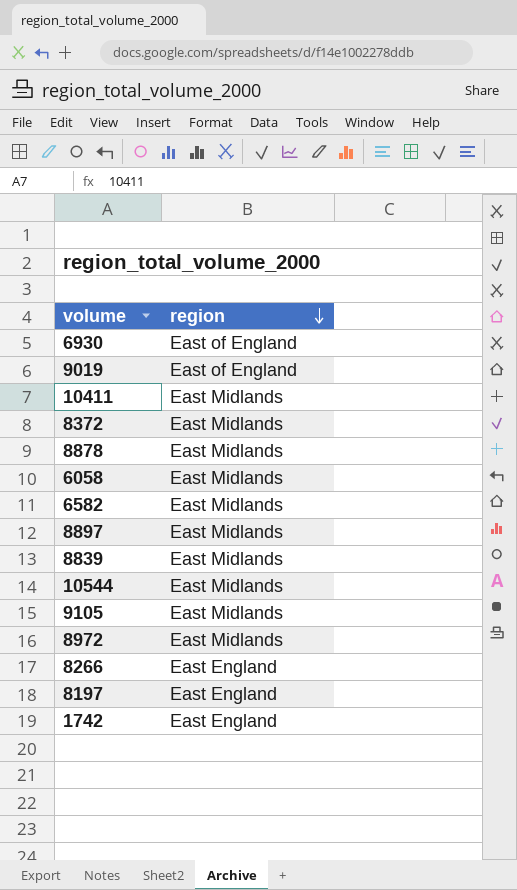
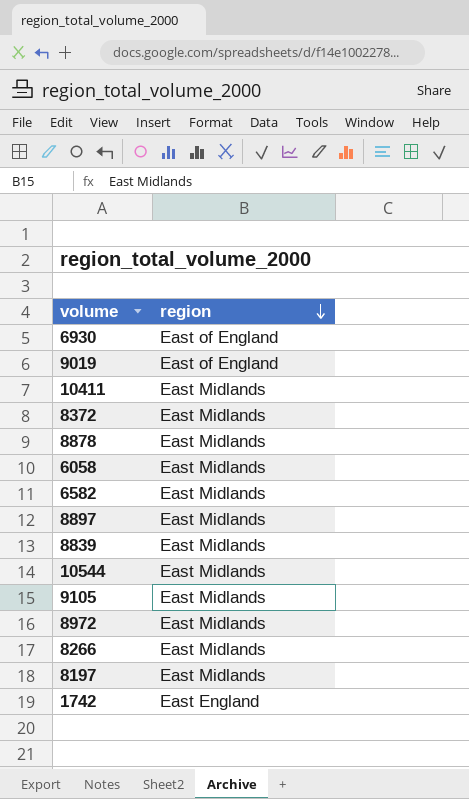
8266 | region: East England -> East Midlands
8197 | region: East England -> East Midlands

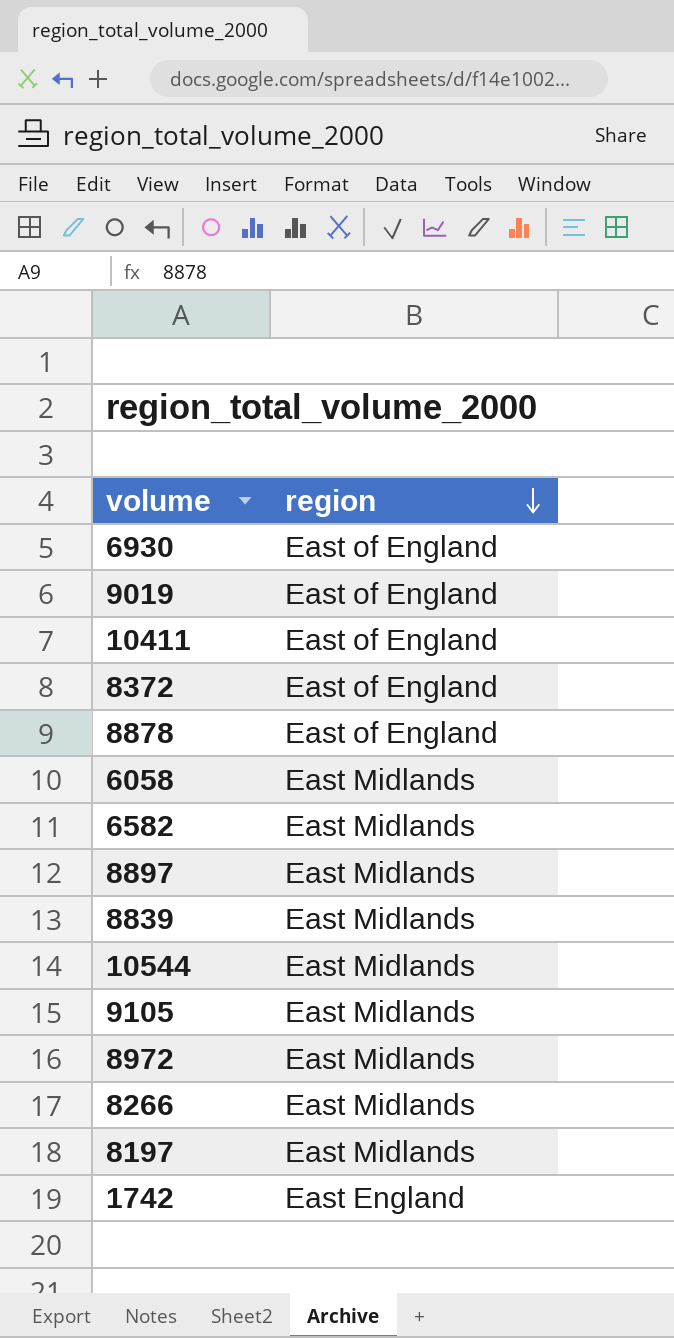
10411 | region: East Midlands -> East of England
8372 | region: East Midlands -> East of England
8878 | region: East Midlands -> East of England

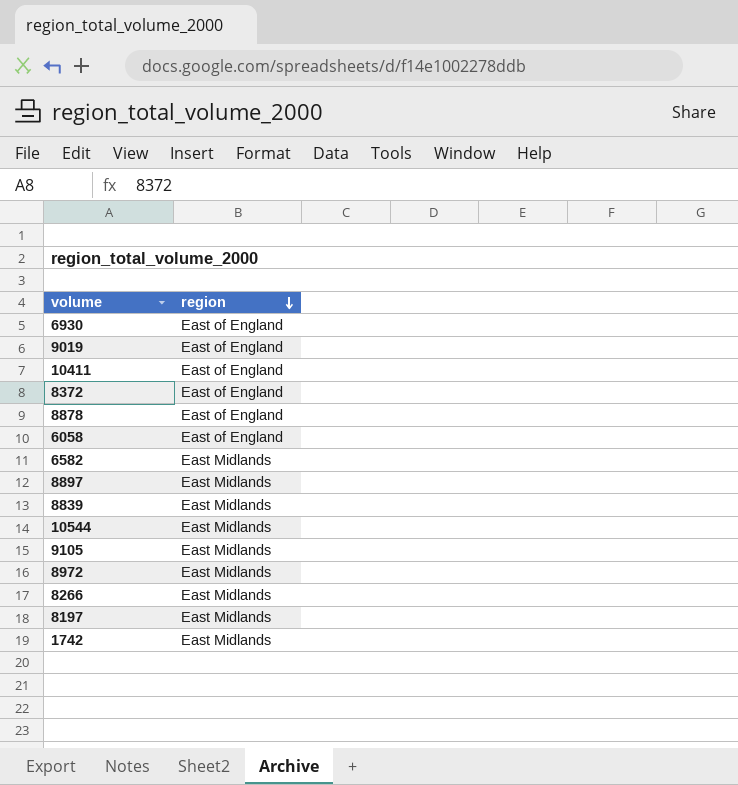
6058 | region: East Midlands -> East of England
1742 | region: East England -> East Midlands

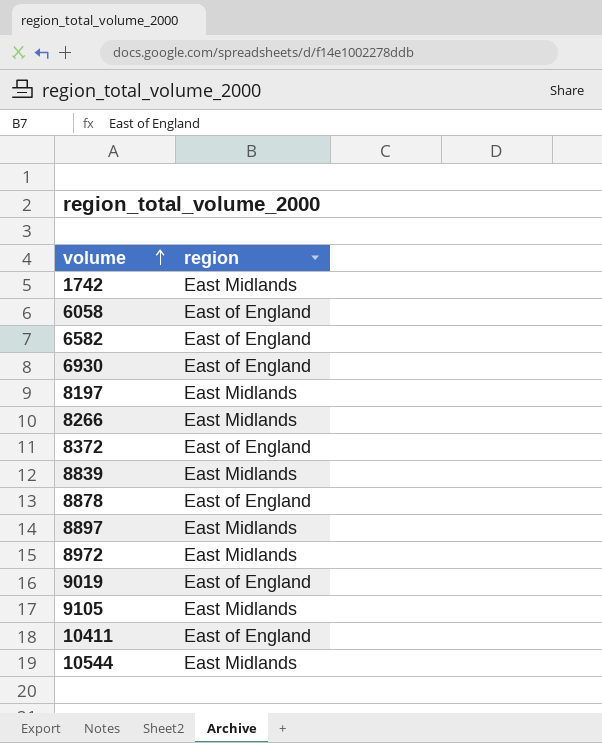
row order: region descending -> volume ascending
6582 | region: East Midlands -> East of England

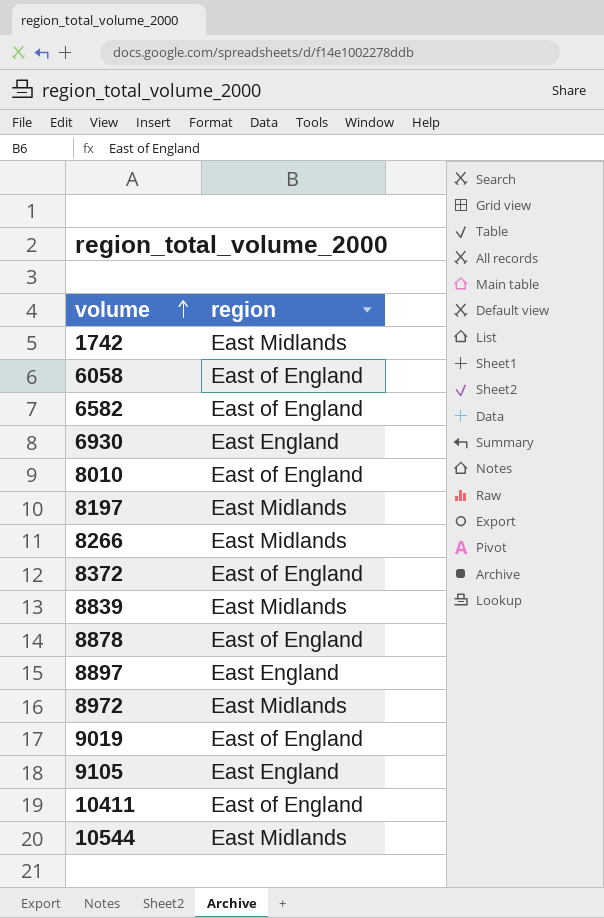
6930 | region: East of England -> East England
row 8010: none -> East of England
8897 | region: East Midlands -> East England
9105 | region: East Midlands -> East England

